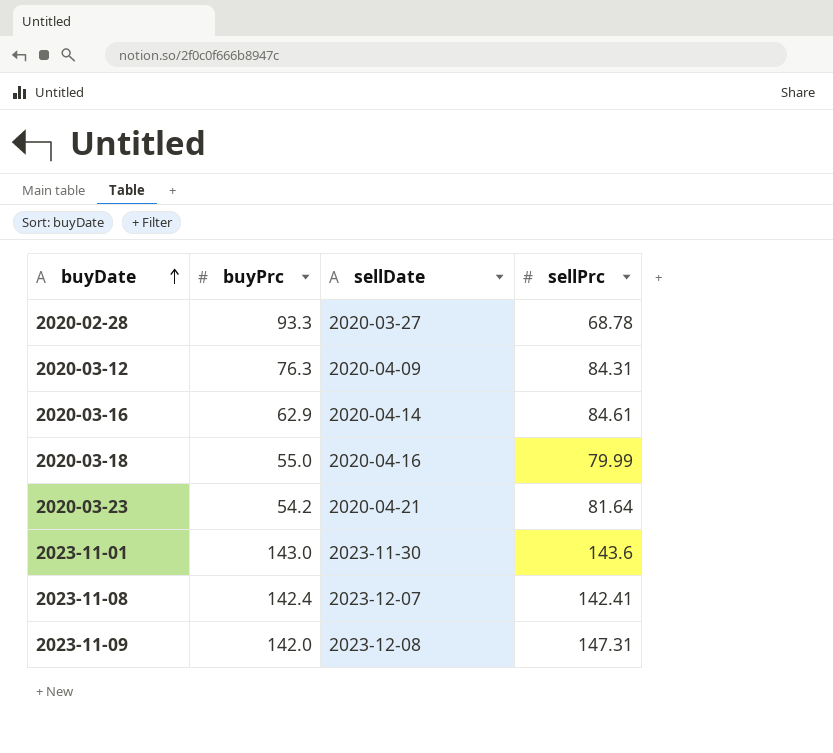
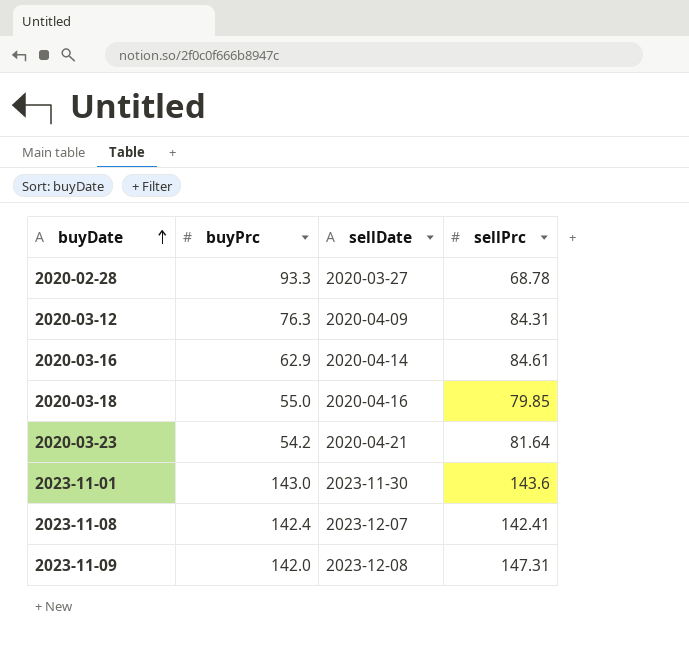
2020-03-18 | sellPrc: 79.99 -> 79.85

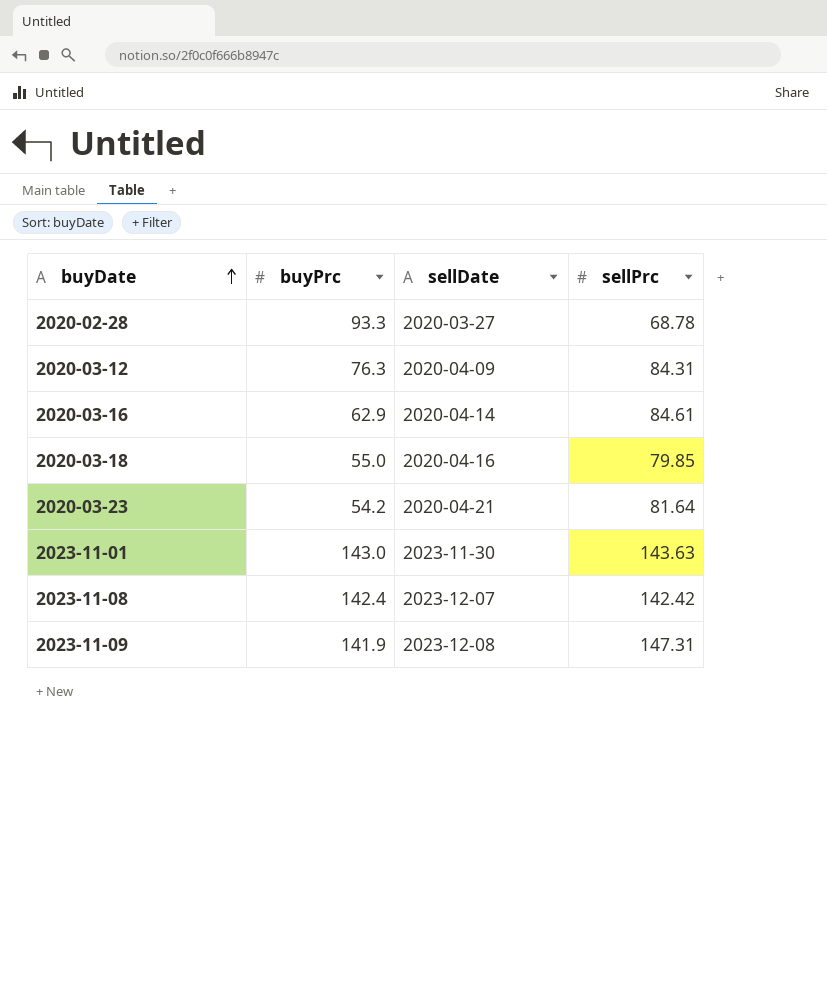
2023-11-01 | sellPrc: 143.6 -> 143.63
2023-11-08 | sellPrc: 142.41 -> 142.42
2023-11-09 | buyPrc: 142.0 -> 141.9

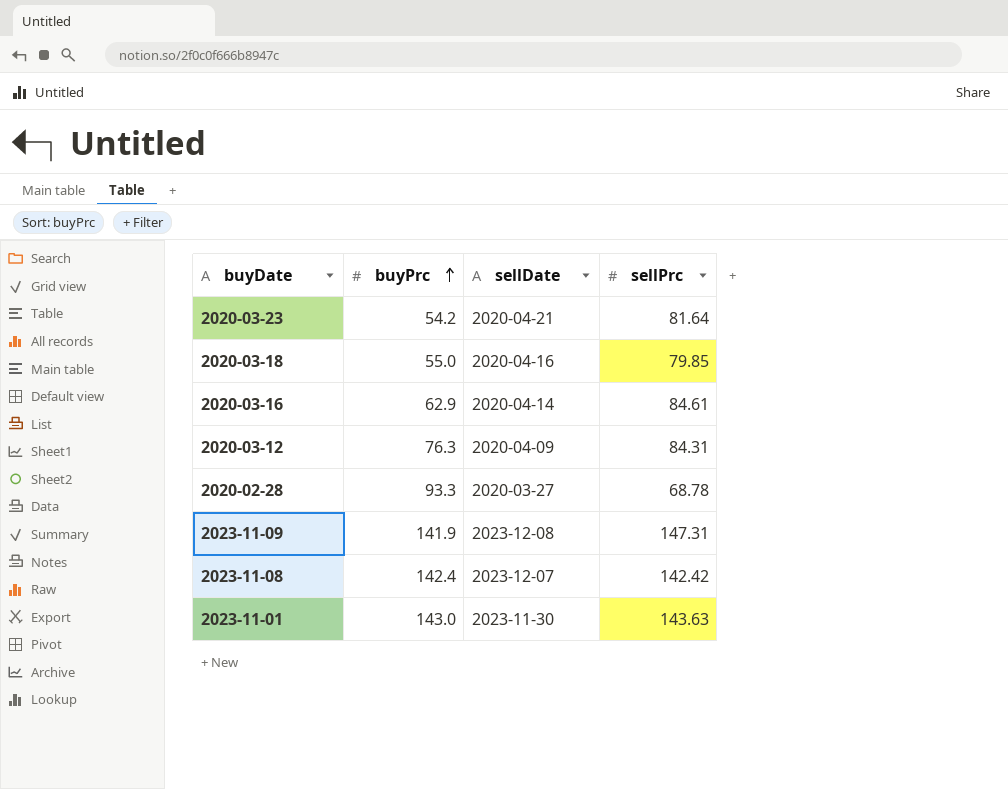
row order: buyDate ascending -> buyPrc ascending

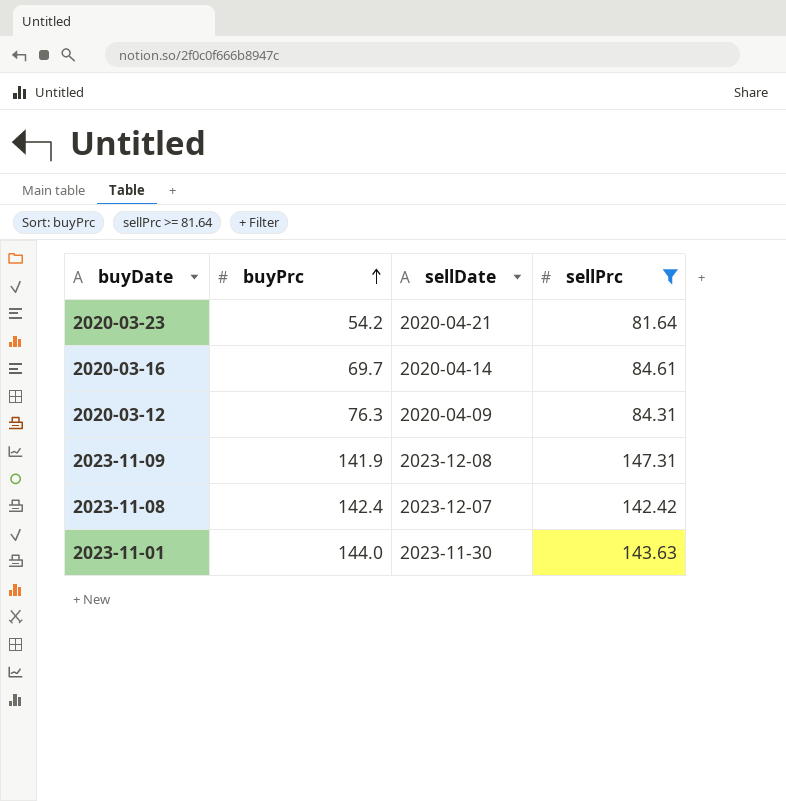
filter: none -> sellPrc >= 81.64
2020-03-16 | buyPrc: 62.9 -> 69.7
2023-11-01 | buyPrc: 143.0 -> 144.0

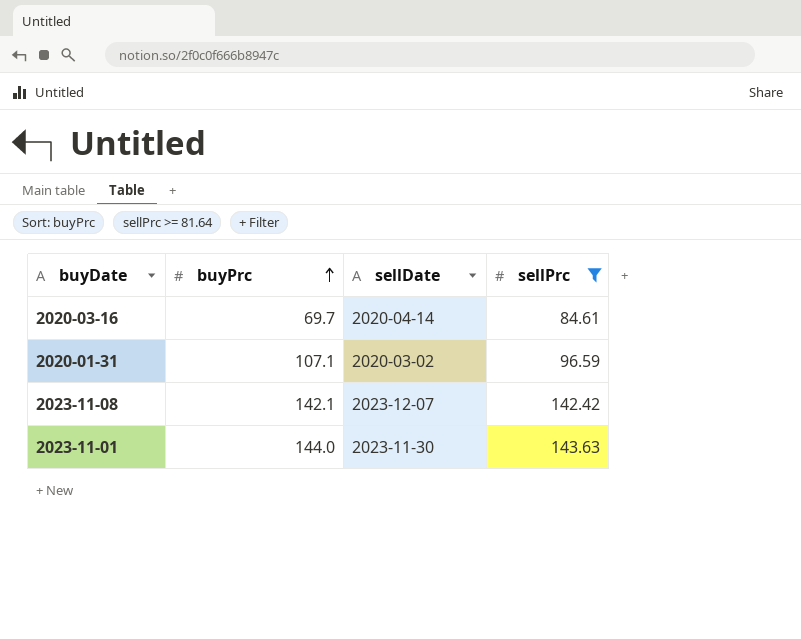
row 2020-03-23: 54.2 | 2020-04-21 | 81.64 -> none
row 2020-03-12: 76.3 | 2020-04-09 | 84.31 -> none
row 2023-11-09: 141.9 | 2023-12-08 | 147.31 -> none
row 2020-01-31: none -> 107.1 | 2020-03-02 | 96.59
2023-11-08 | buyPrc: 142.4 -> 142.1

